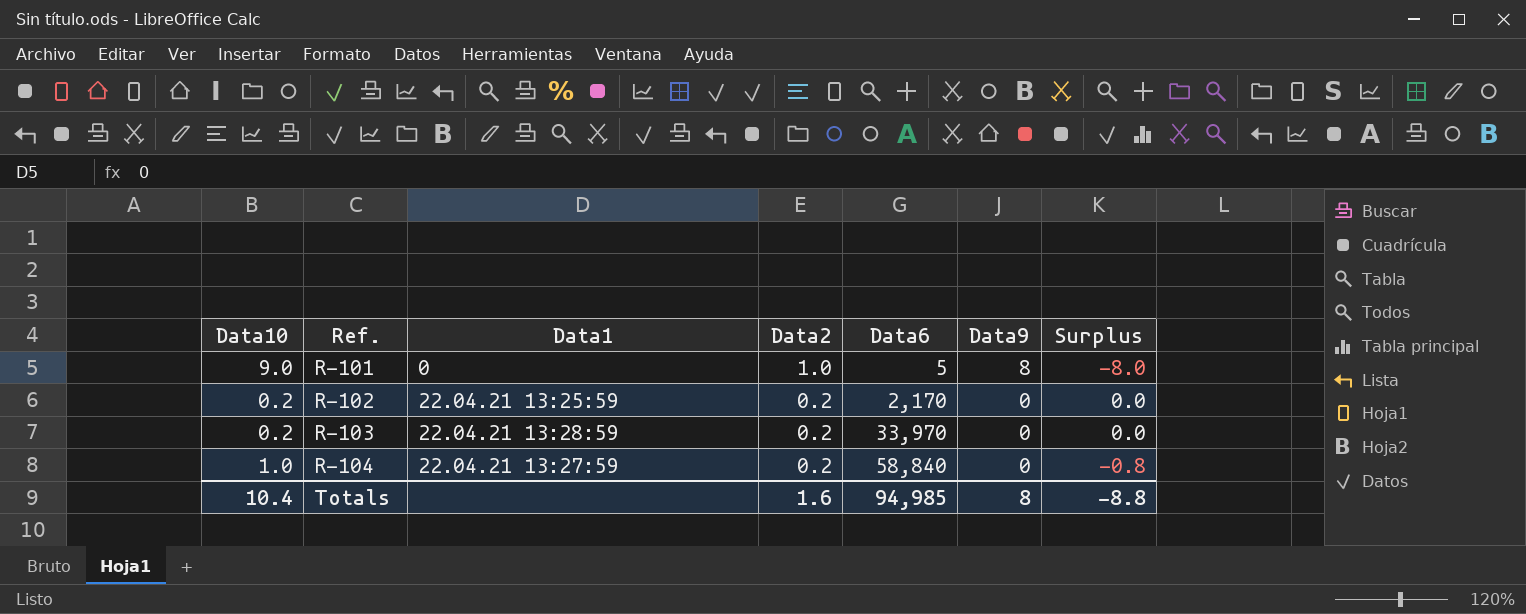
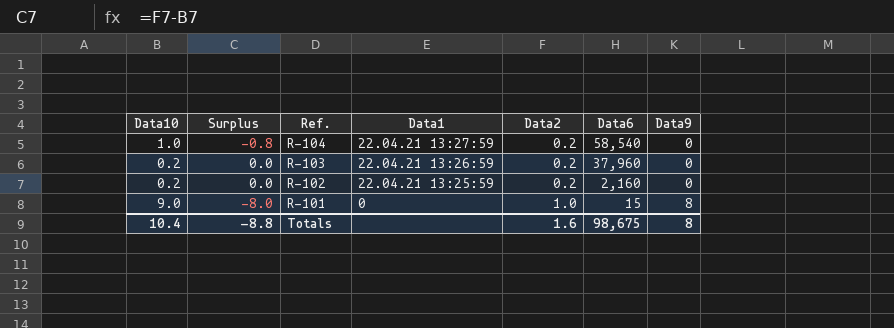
row order: Ref. ascending -> Ref. descending
column Surplus | position: 7 -> 2
R-104 | Data6: 58,840 -> 58,540
R-103 | Data1: 22.04.21 13:28:59 -> 22.04.21 13:26:59
R-103 | Data6: 33,970 -> 37,960
R-102 | Data6: 2,170 -> 2,160
R-101 | Data6: 5 -> 15
Totals | Data6: 94,985 -> 98,675

